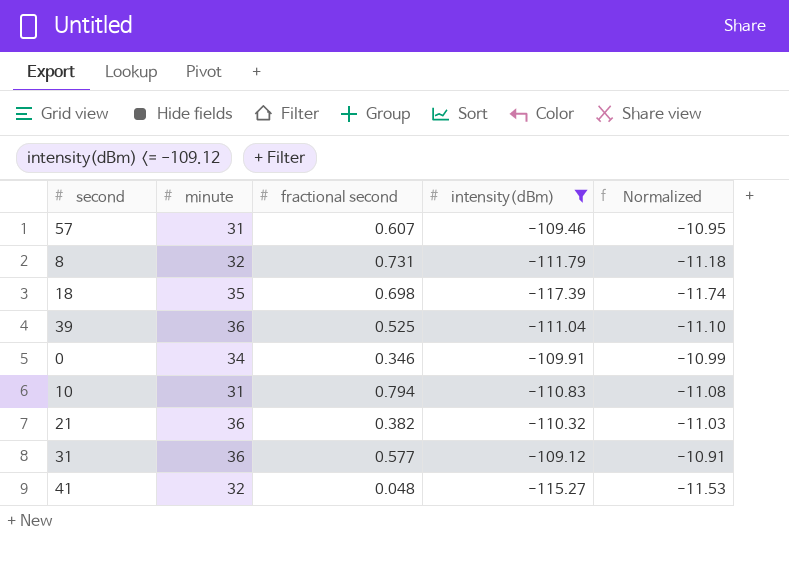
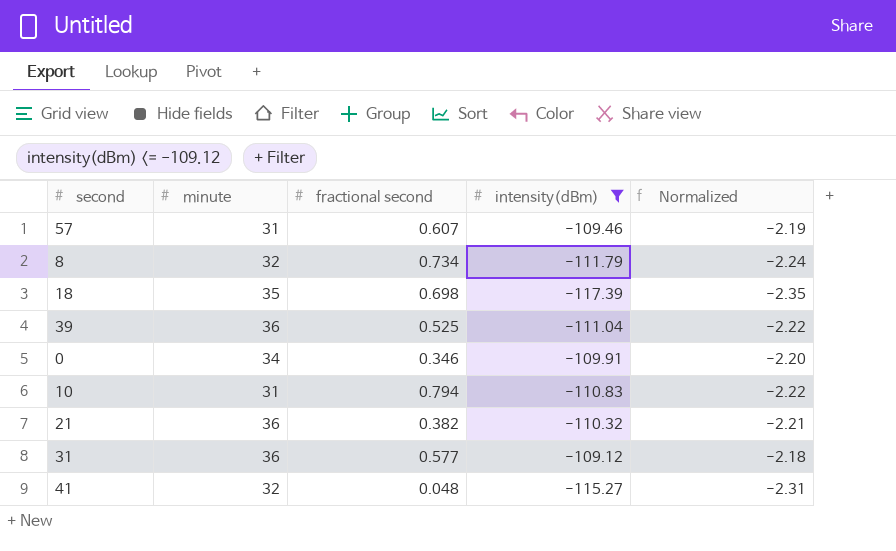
column Normalized | formula: [intensity(dBm)] * 0.1 -> [intensity(dBm)] * 0.02
8 | fractional second: 0.731 -> 0.734

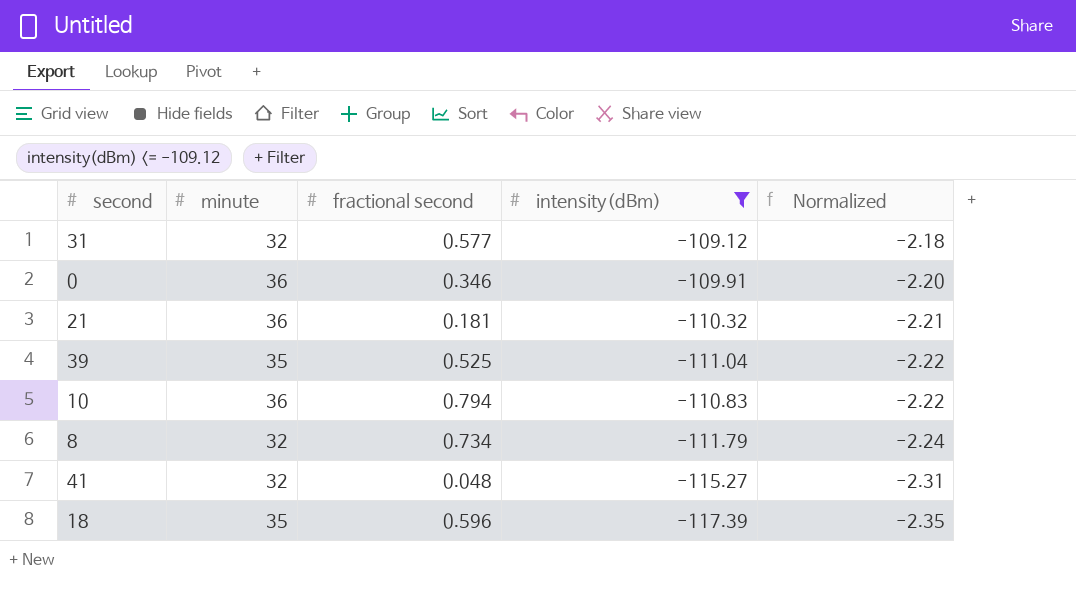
row order: none -> Normalized descending
row 57: 31 | 0.607 | -109.46 | -2.19 -> none
31 | minute: 36 -> 32
0 | minute: 34 -> 36
21 | fractional second: 0.382 -> 0.181
39 | minute: 36 -> 35
10 | minute: 31 -> 36
18 | fractional second: 0.698 -> 0.596

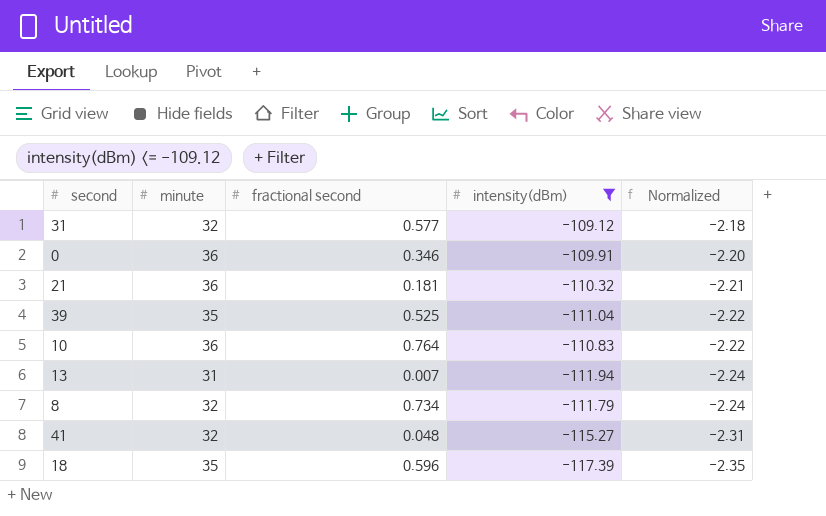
10 | fractional second: 0.794 -> 0.764
row 13: none -> 31 | 0.007 | -111.94 | -2.24

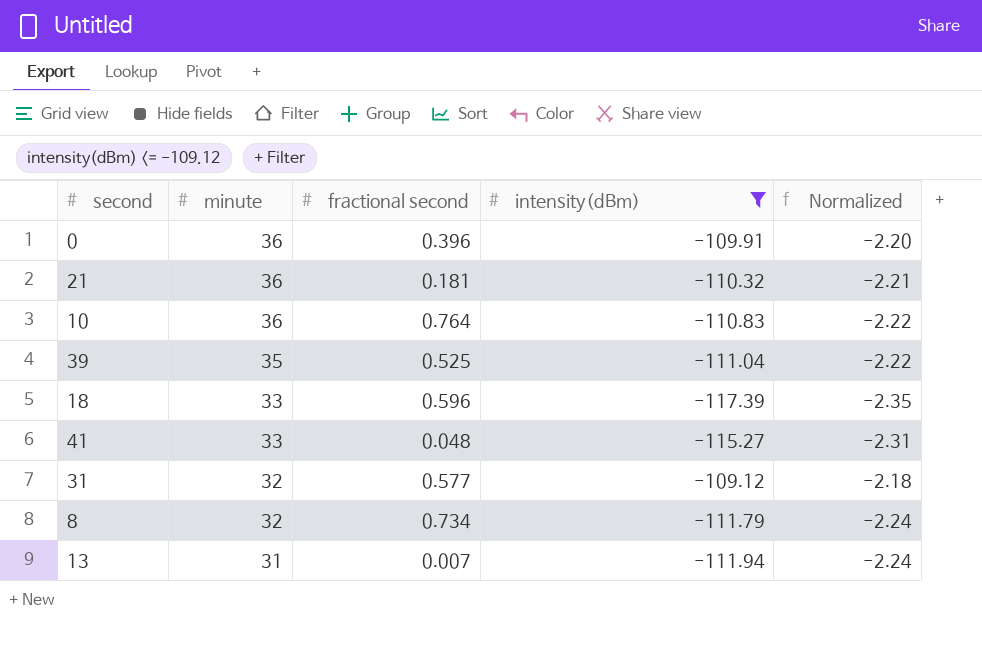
row order: Normalized descending -> minute descending
0 | fractional second: 0.346 -> 0.396
18 | minute: 35 -> 33
41 | minute: 32 -> 33

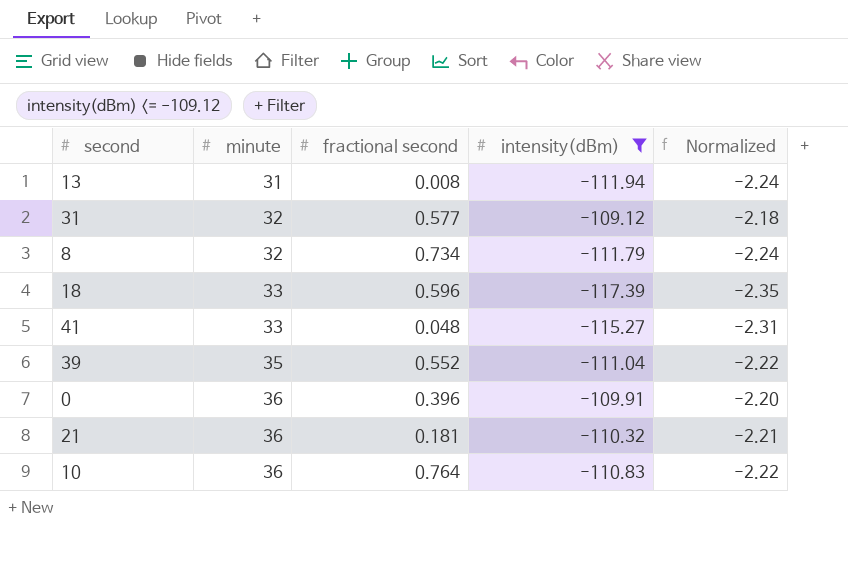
row order: minute descending -> minute ascending
13 | fractional second: 0.007 -> 0.008
39 | fractional second: 0.525 -> 0.552

